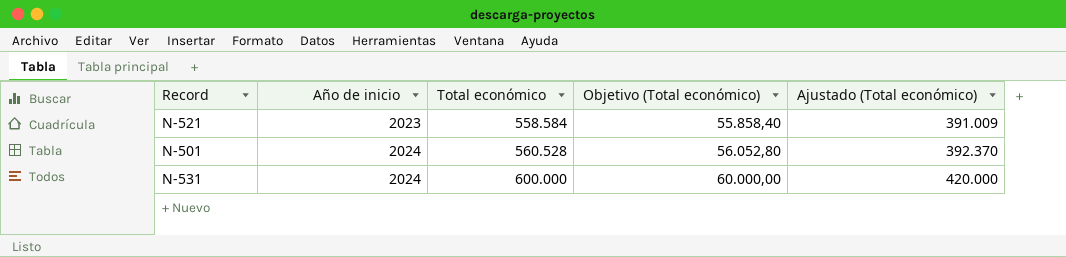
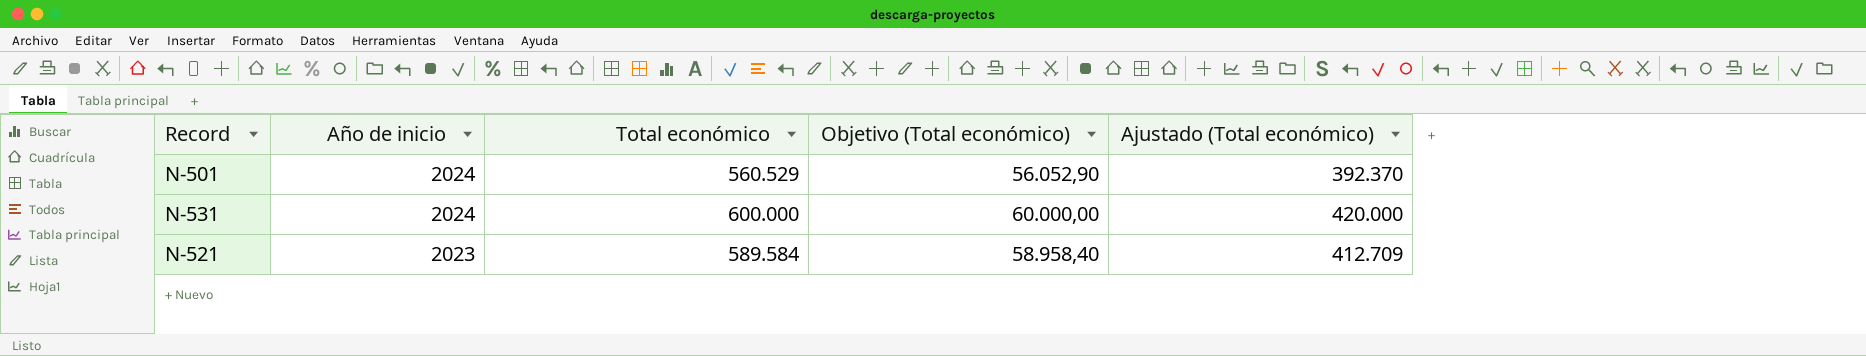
row order: Año de inicio ascending -> Año de inicio descending
N-501 | Total económico: 560.528 -> 560.529
N-501 | Objetivo (Total económico): 56.052,80 -> 56.052,90
N-521 | Total económico: 558.584 -> 589.584
N-521 | Objetivo (Total económico): 55.858,40 -> 58.958,40
N-521 | Ajustado (Total económico): 391.009 -> 412.709

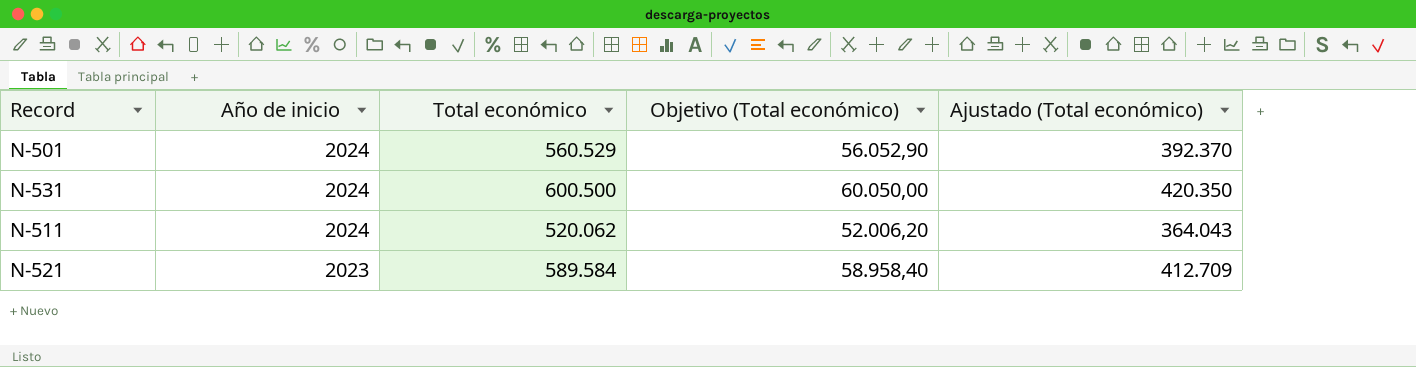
N-531 | Total económico: 600.000 -> 600.500
N-531 | Objetivo (Total económico): 60.000,00 -> 60.050,00
N-531 | Ajustado (Total económico): 420.000 -> 420.350
row N-511: none -> 2024 | 520.062 | 52.006,20 | 364.043

